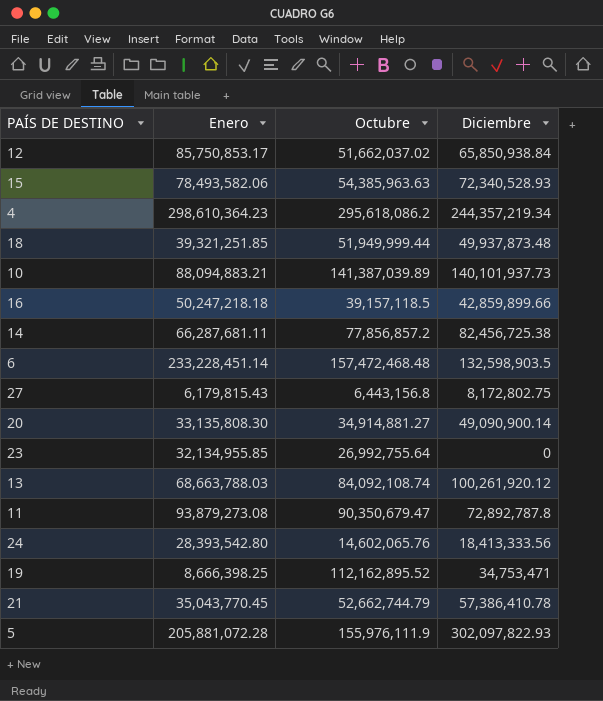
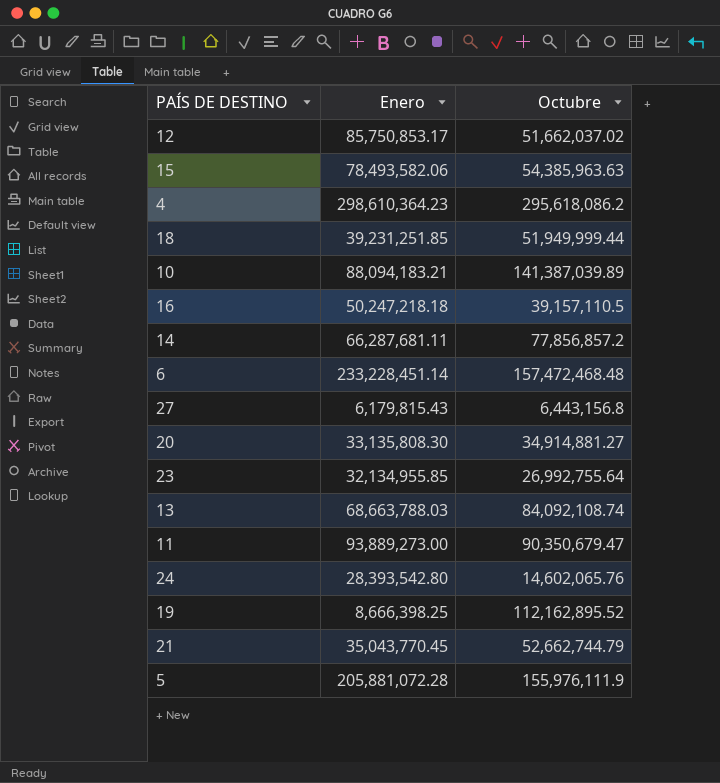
column Diciembre | position: 4 -> none
18 | Enero: 39,321,251.85 -> 39,231,251.85
10 | Enero: 88,094,883.21 -> 88,094,183.21
16 | Octubre: 39,157,118.5 -> 39,157,110.5
11 | Enero: 93,879,273.08 -> 93,889,273.00

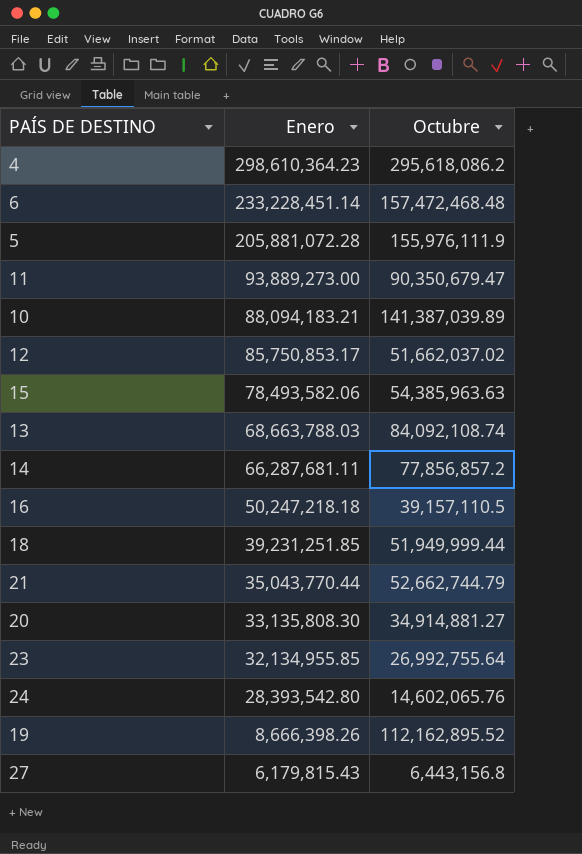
row order: none -> Enero descending
21 | Enero: 35,043,770.45 -> 35,043,770.44
19 | Enero: 8,666,398.25 -> 8,666,398.26

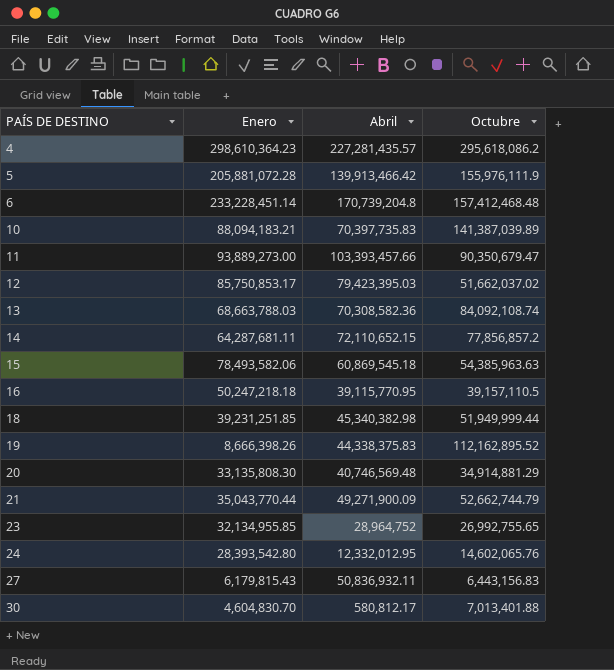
row order: Enero descending -> PAÍS DE DESTINO ascending
column Abril | position: none -> 3
6 | Octubre: 157,472,468.48 -> 157,412,468.48
14 | Enero: 66,287,681.11 -> 64,287,681.11
20 | Octubre: 34,914,881.27 -> 34,914,881.29
23 | Octubre: 26,992,755.64 -> 26,992,755.65
27 | Octubre: 6,443,156.8 -> 6,443,156.83
row 30: none -> 4,604,830.70 | 580,812.17 | 7,013,401.88

